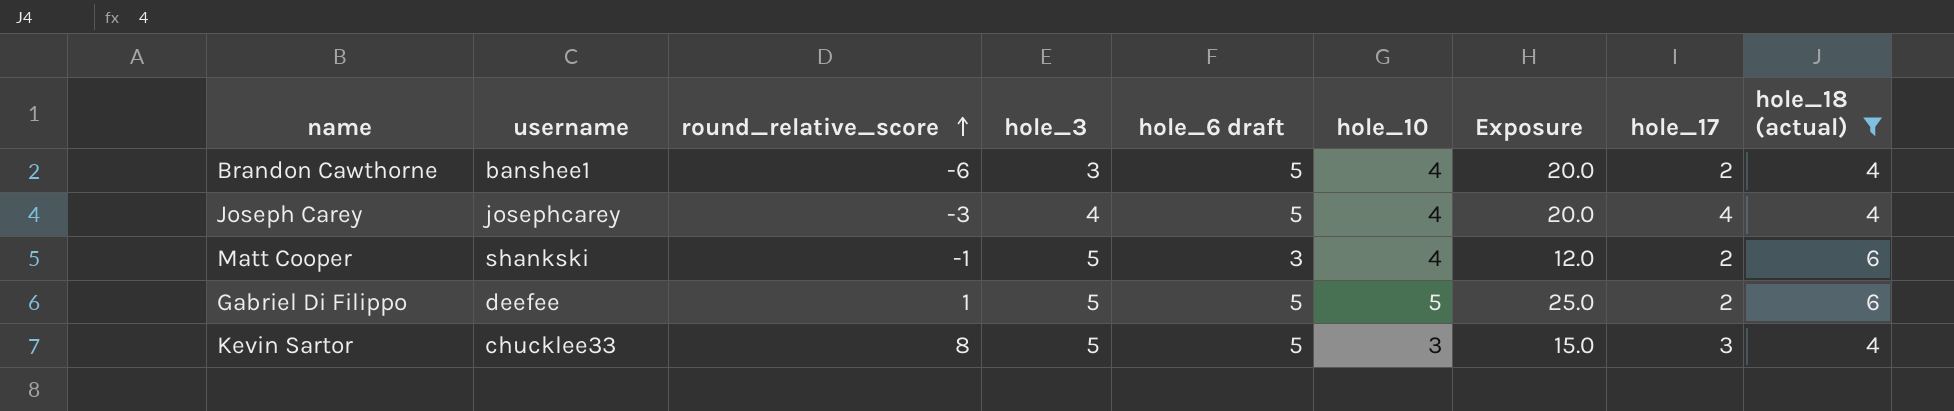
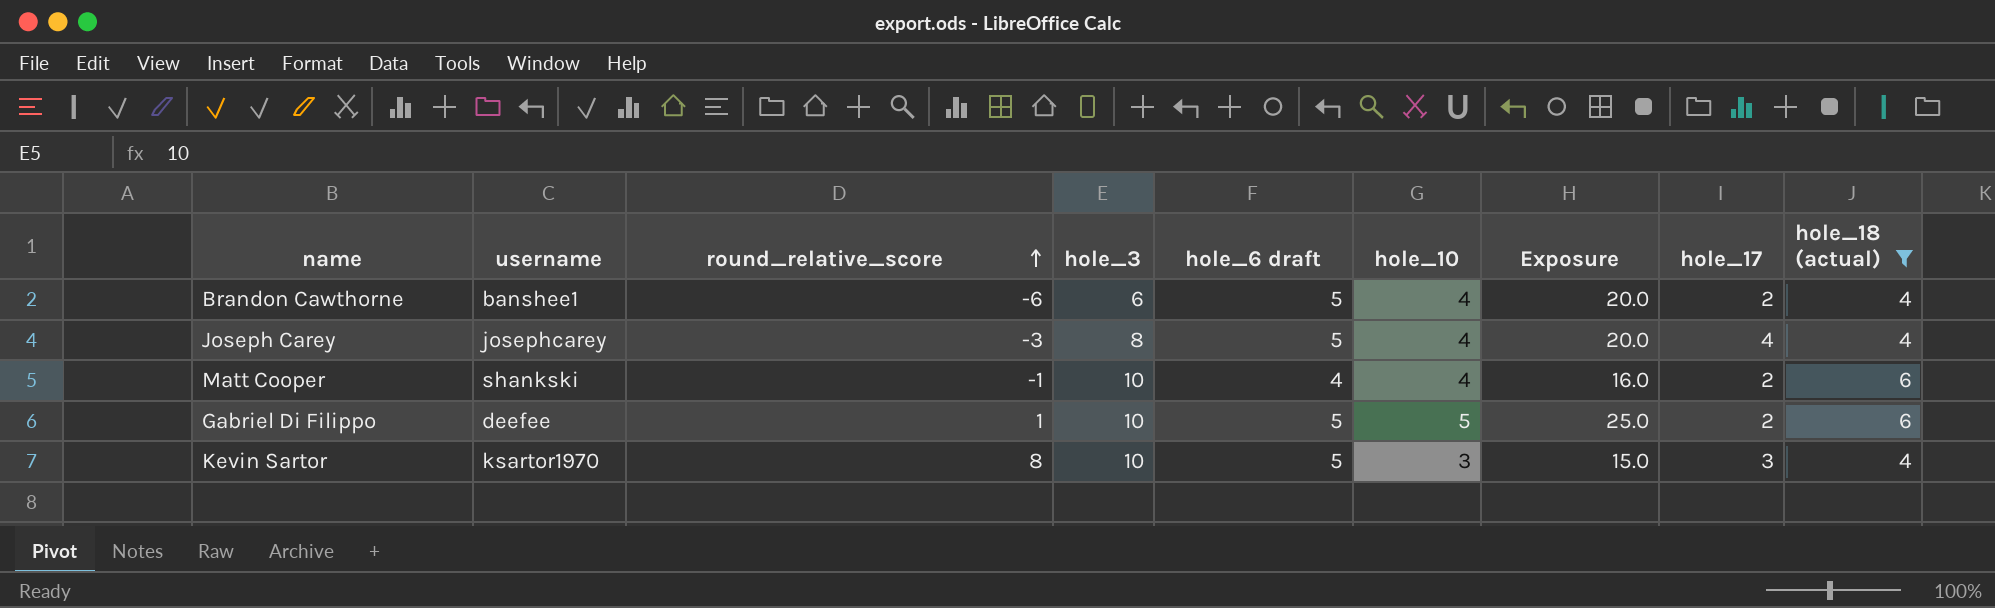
Brandon Cawthorne | hole_3: 3 -> 6
Joseph Carey | hole_3: 4 -> 8
Matt Cooper | hole_3: 5 -> 10
Matt Cooper | hole_6 draft: 3 -> 4
Matt Cooper | Exposure: 12.0 -> 16.0
Gabriel Di Filippo | hole_3: 5 -> 10
Kevin Sartor | username: chucklee33 -> ksartor1970
Kevin Sartor | hole_3: 5 -> 10

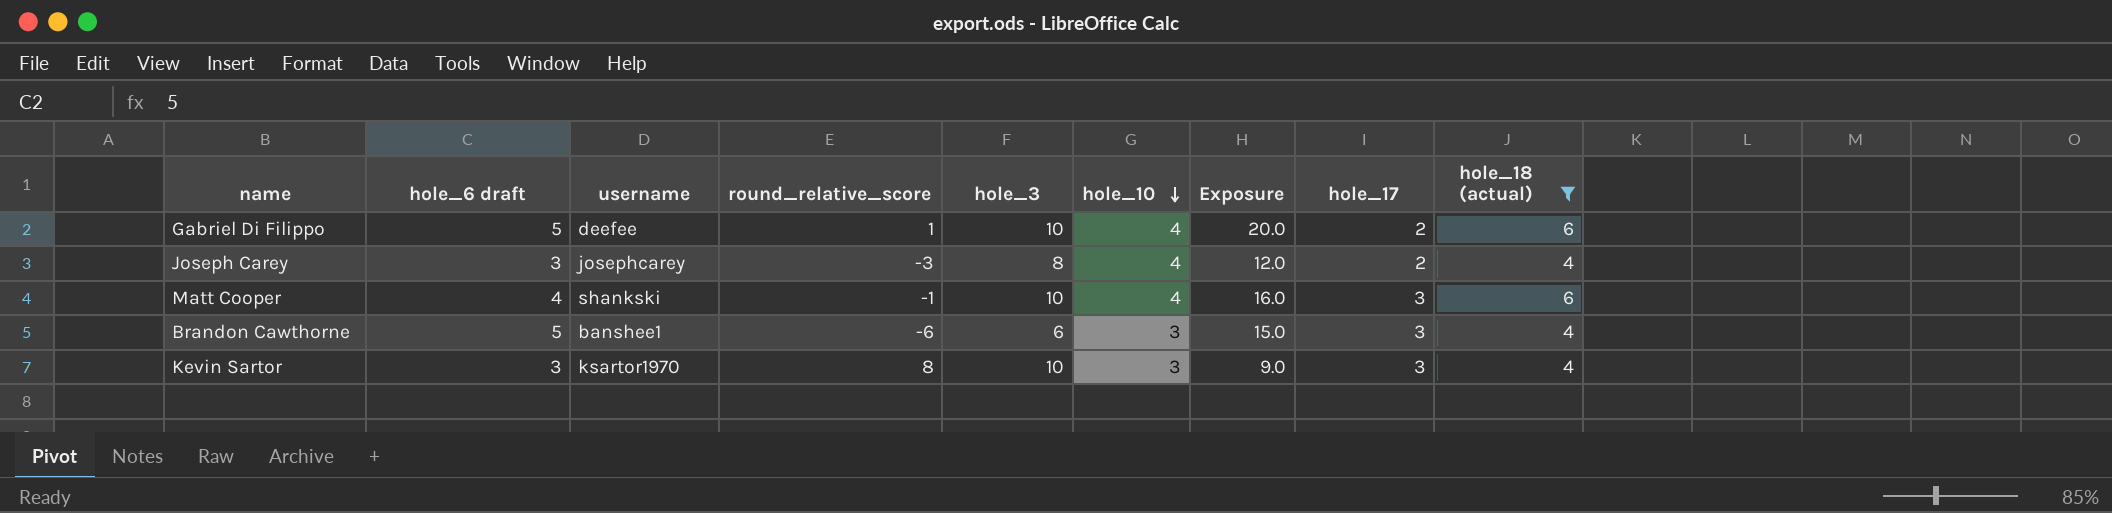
row order: round_relative_score ascending -> hole_10 descending
column hole_6 draft | position: 5 -> 2
Gabriel Di Filippo | hole_10: 5 -> 4
Gabriel Di Filippo | Exposure: 25.0 -> 20.0
Joseph Carey | hole_6 draft: 5 -> 3
Joseph Carey | Exposure: 20.0 -> 12.0
Joseph Carey | hole_17: 4 -> 2
Matt Cooper | hole_17: 2 -> 3
Brandon Cawthorne | hole_10: 4 -> 3
Brandon Cawthorne | Exposure: 20.0 -> 15.0
Brandon Cawthorne | hole_17: 2 -> 3
Kevin Sartor | hole_6 draft: 5 -> 3
Kevin Sartor | Exposure: 15.0 -> 9.0

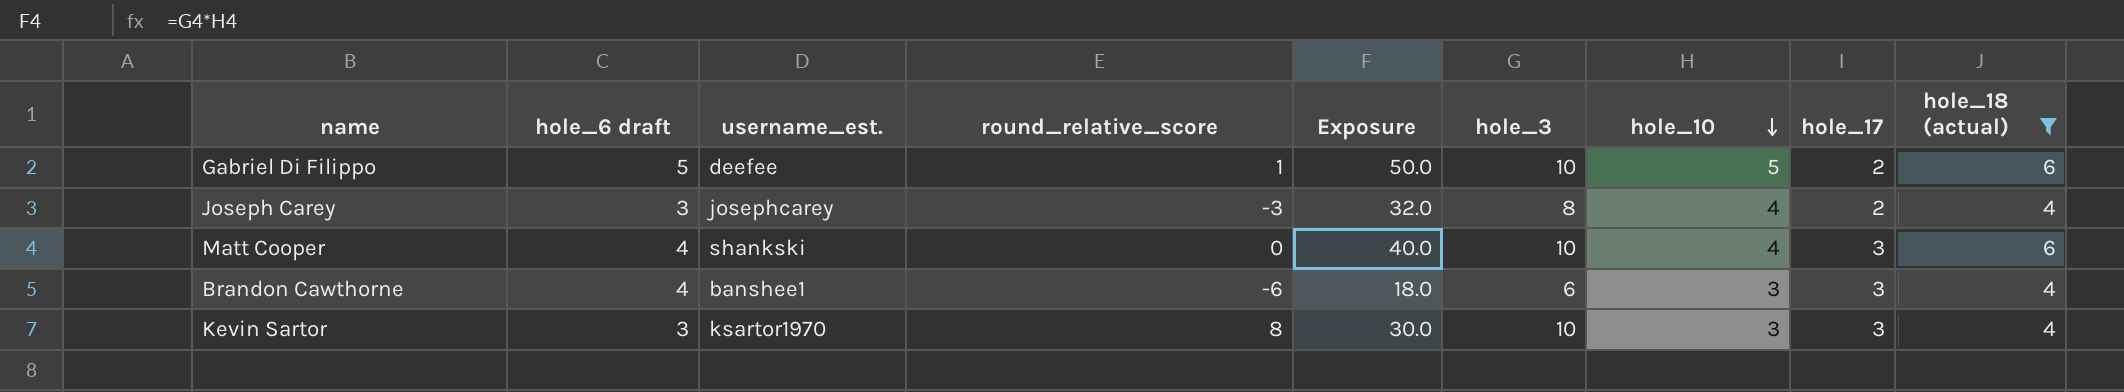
column name: username -> username_est.
column Exposure | formula: [hole_6 draft] * [hole_10] -> [hole_3] * [hole_10]
column Exposure | position: 7 -> 5
Gabriel Di Filippo | hole_10: 4 -> 5
Matt Cooper | round_relative_score: -1 -> 0
Brandon Cawthorne | hole_6 draft: 5 -> 4

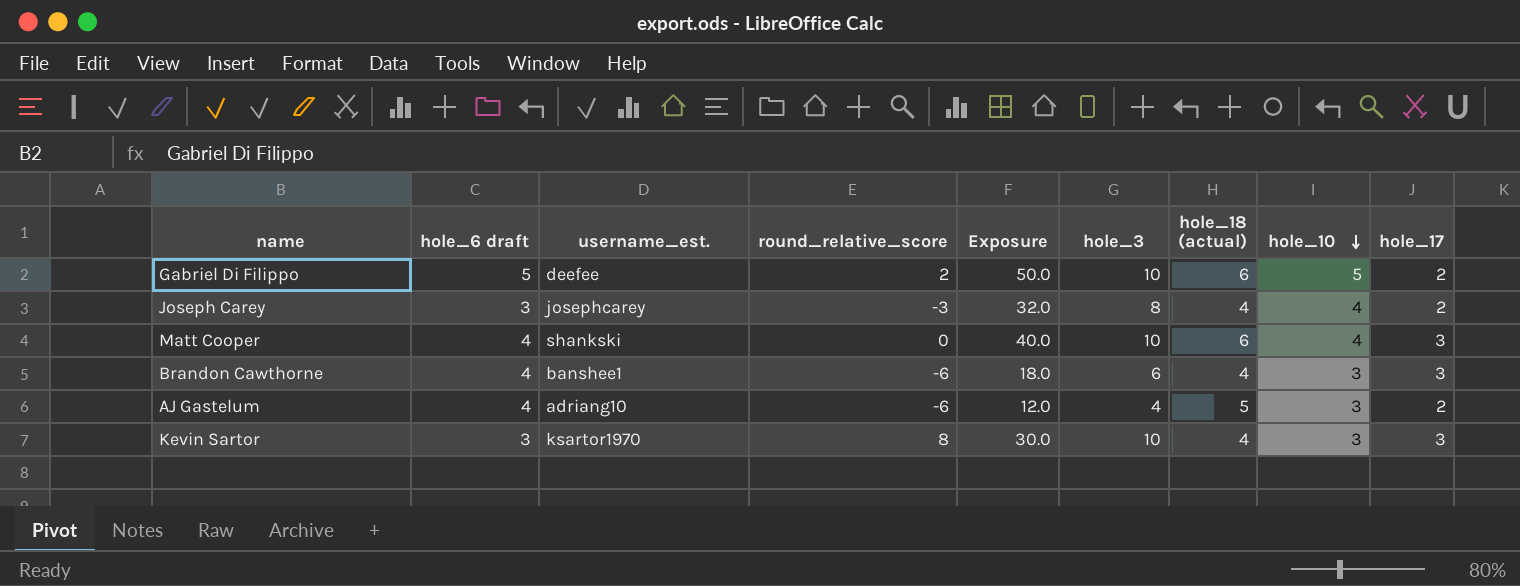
filter: hole_18 (actual) != 5 -> none
column hole_18 (actual) | position: 9 -> 7
Gabriel Di Filippo | round_relative_score: 1 -> 2

